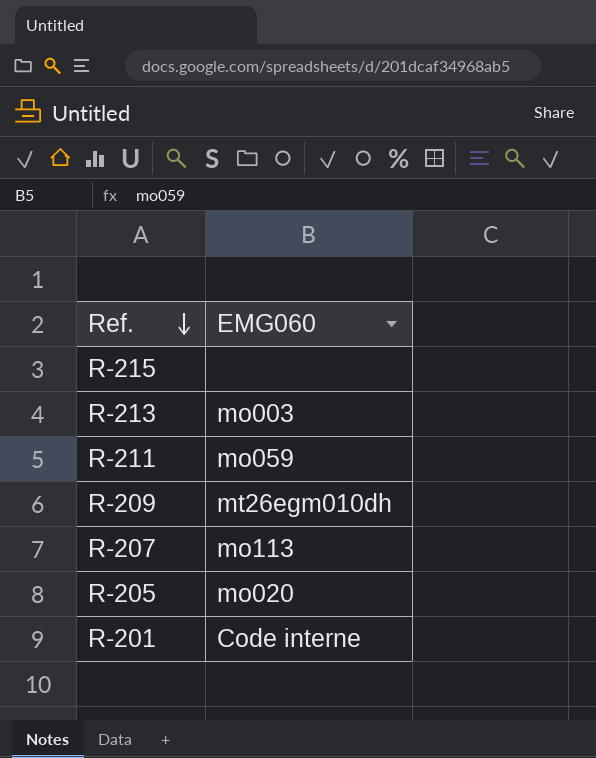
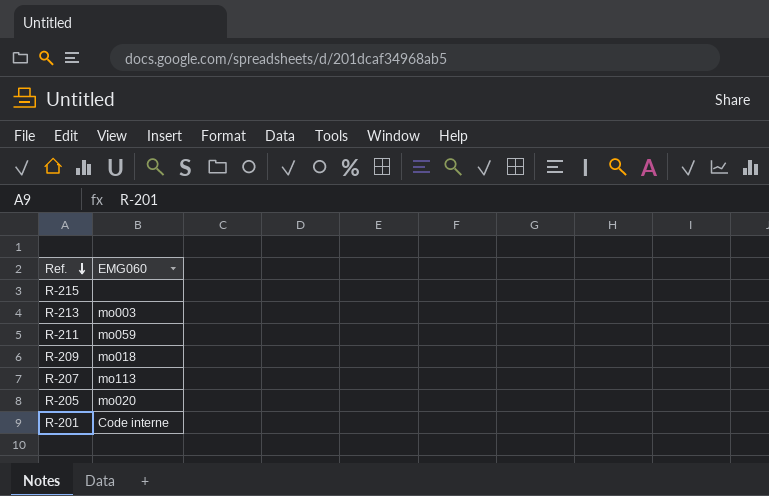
R-209 | EMG060: mt26egm010dh -> mo018

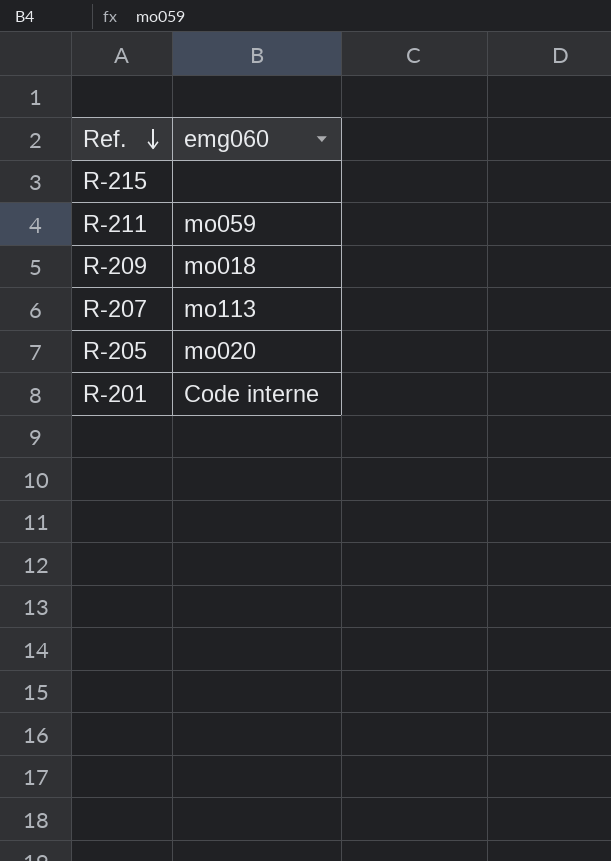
column name: EMG060 -> emg060
row R-213: mo003 -> none

